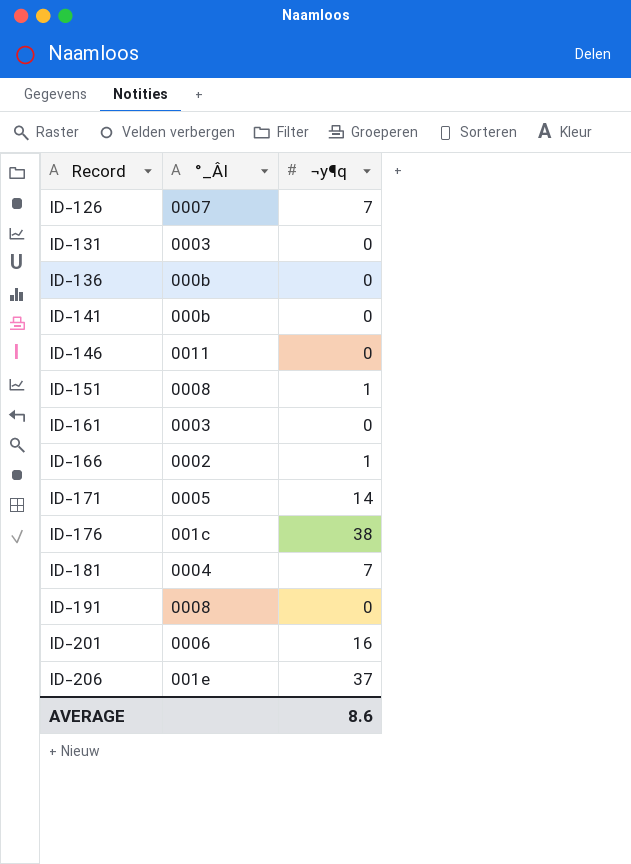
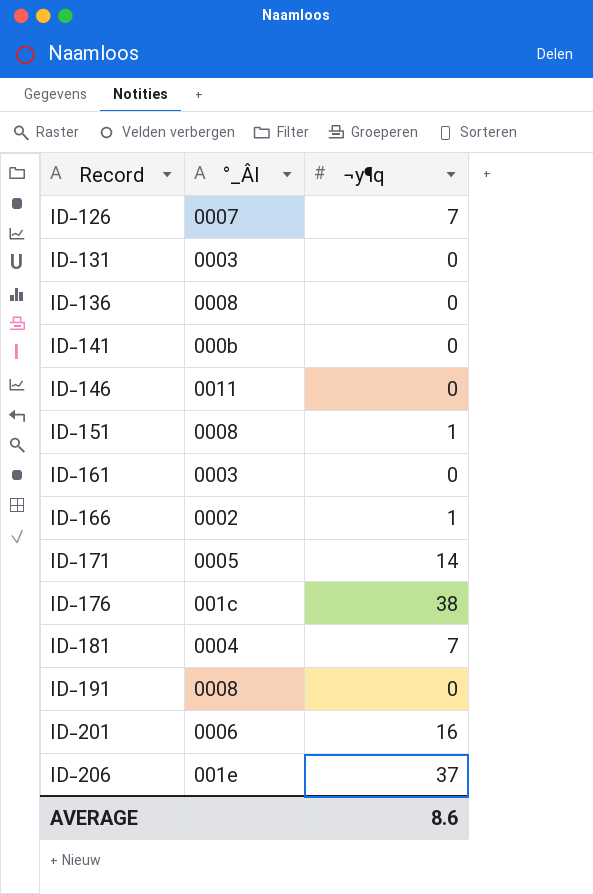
ID-136 | °_ÂI: 000b -> 0008

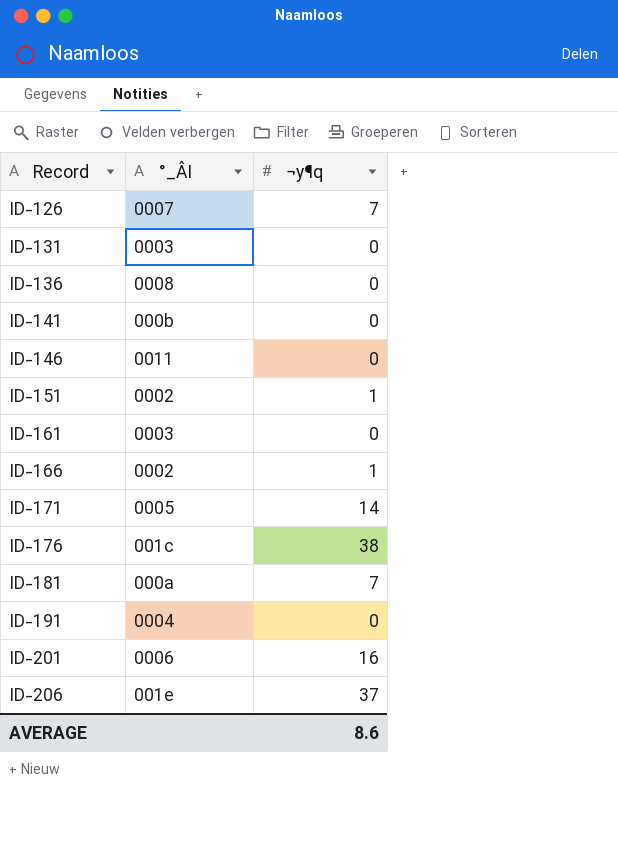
ID-151 | °_ÂI: 0008 -> 0002
ID-181 | °_ÂI: 0004 -> 000a
ID-191 | °_ÂI: 0008 -> 0004

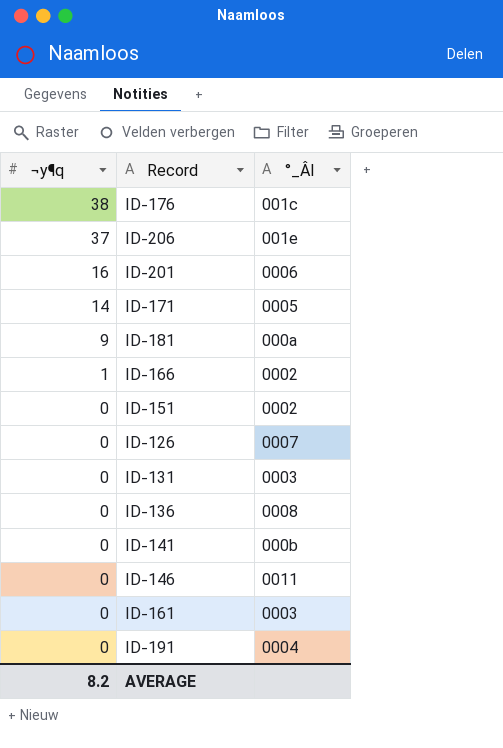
row order: Record ascending -> ¬y¶q descending
column ¬y¶q | position: 3 -> 1
ID-181 | ¬y¶q: 7 -> 9
ID-151 | ¬y¶q: 1 -> 0
ID-126 | ¬y¶q: 7 -> 0
AVERAGE | ¬y¶q: 8.6 -> 8.2

